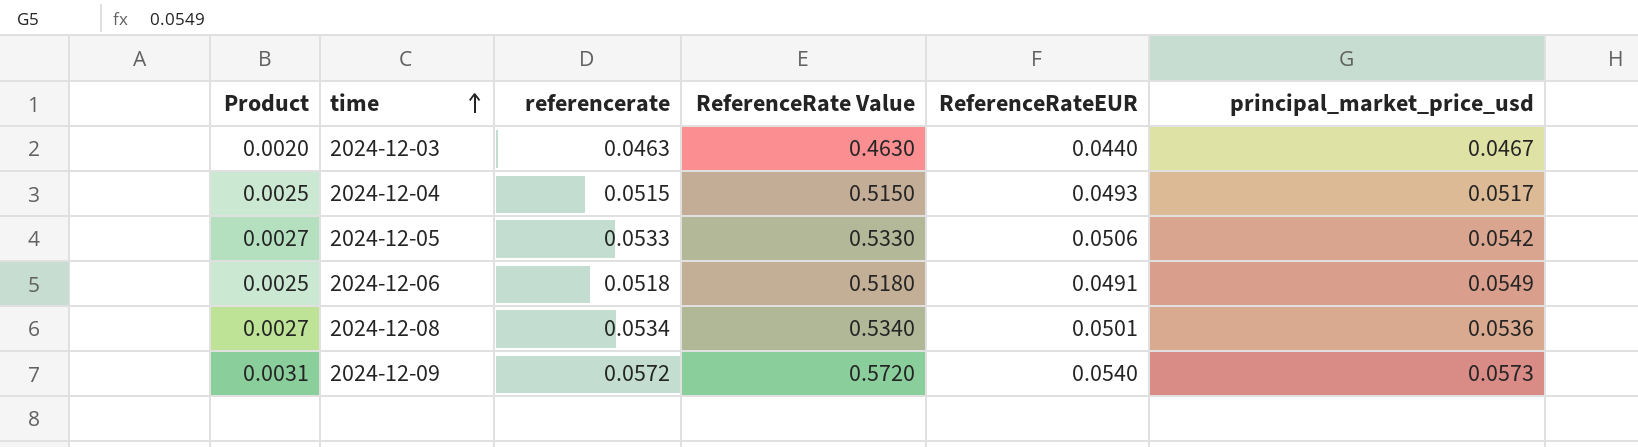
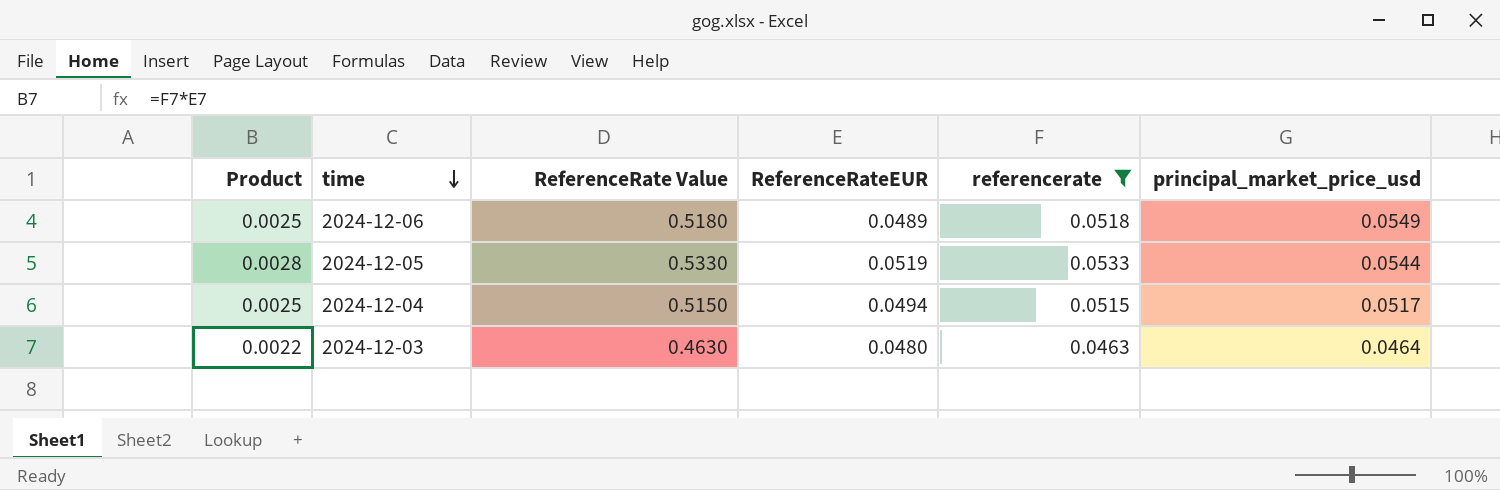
filter: none -> referencerate <= 0.0533
row order: time ascending -> time descending
column referencerate | position: 3 -> 5
2024-12-06 | ReferenceRateEUR: 0.0491 -> 0.0489
2024-12-05 | Product: 0.0027 -> 0.0028
2024-12-05 | ReferenceRateEUR: 0.0506 -> 0.0519
2024-12-05 | principal_market_price_usd: 0.0542 -> 0.0544
2024-12-04 | ReferenceRateEUR: 0.0493 -> 0.0494
2024-12-03 | Product: 0.0020 -> 0.0022
2024-12-03 | ReferenceRateEUR: 0.0440 -> 0.0480
2024-12-03 | principal_market_price_usd: 0.0467 -> 0.0464

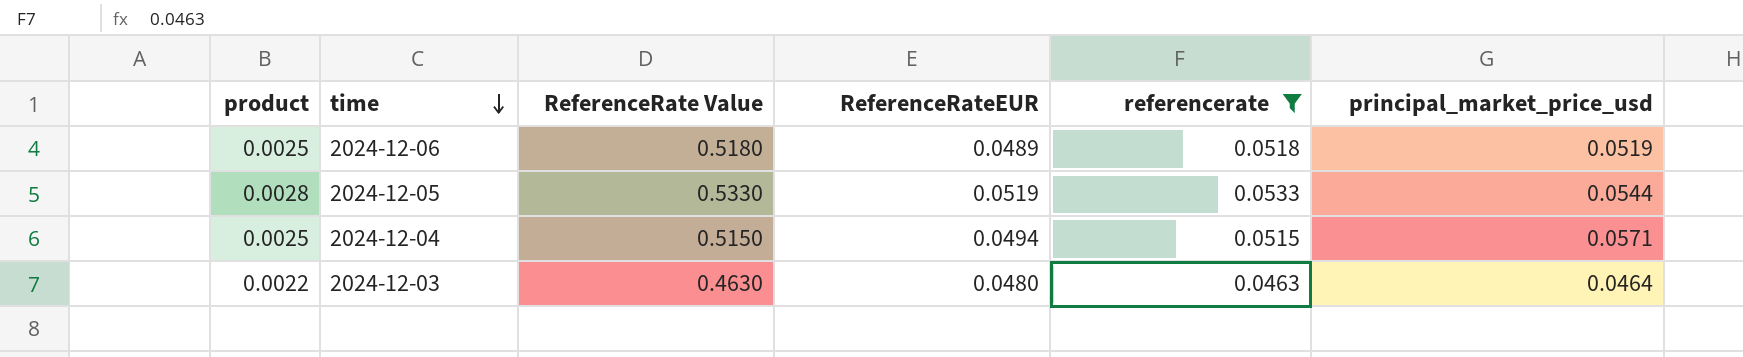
column name: Product -> product
2024-12-06 | principal_market_price_usd: 0.0549 -> 0.0519
2024-12-04 | principal_market_price_usd: 0.0517 -> 0.0571

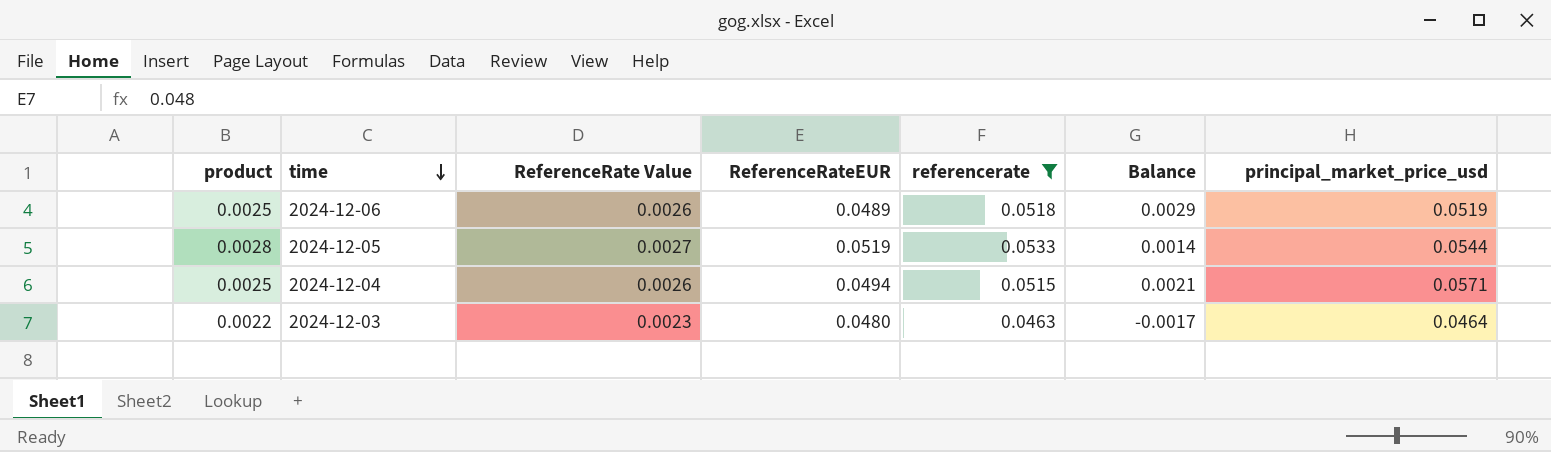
column ReferenceRate Value | formula: [referencerate] * 10 -> [referencerate] * 0.05
column Balance | formula: none -> [referencerate] - [ReferenceRateEUR]

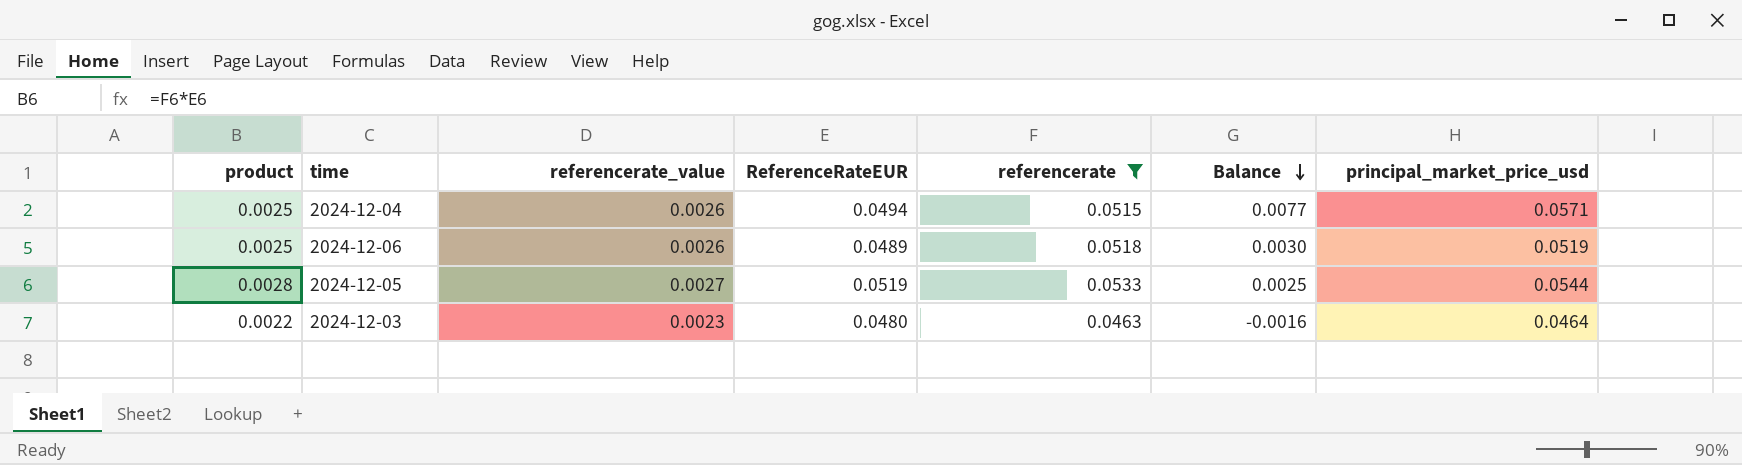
row order: time descending -> Balance descending
column name: ReferenceRate Value -> referencerate_value
column Balance | formula: [referencerate] - [ReferenceRateEUR] -> [principal_market_price_usd] - [ReferenceRateEUR]

